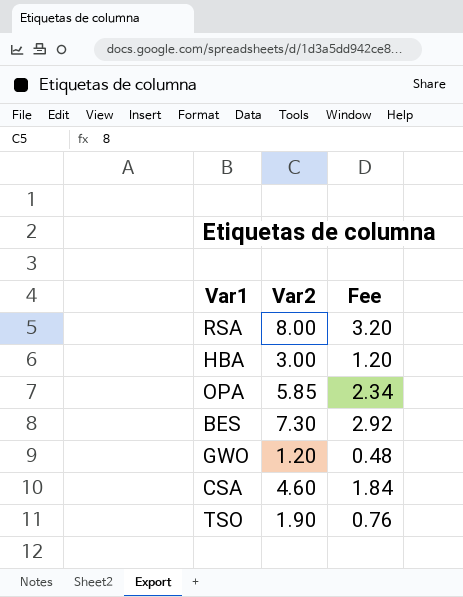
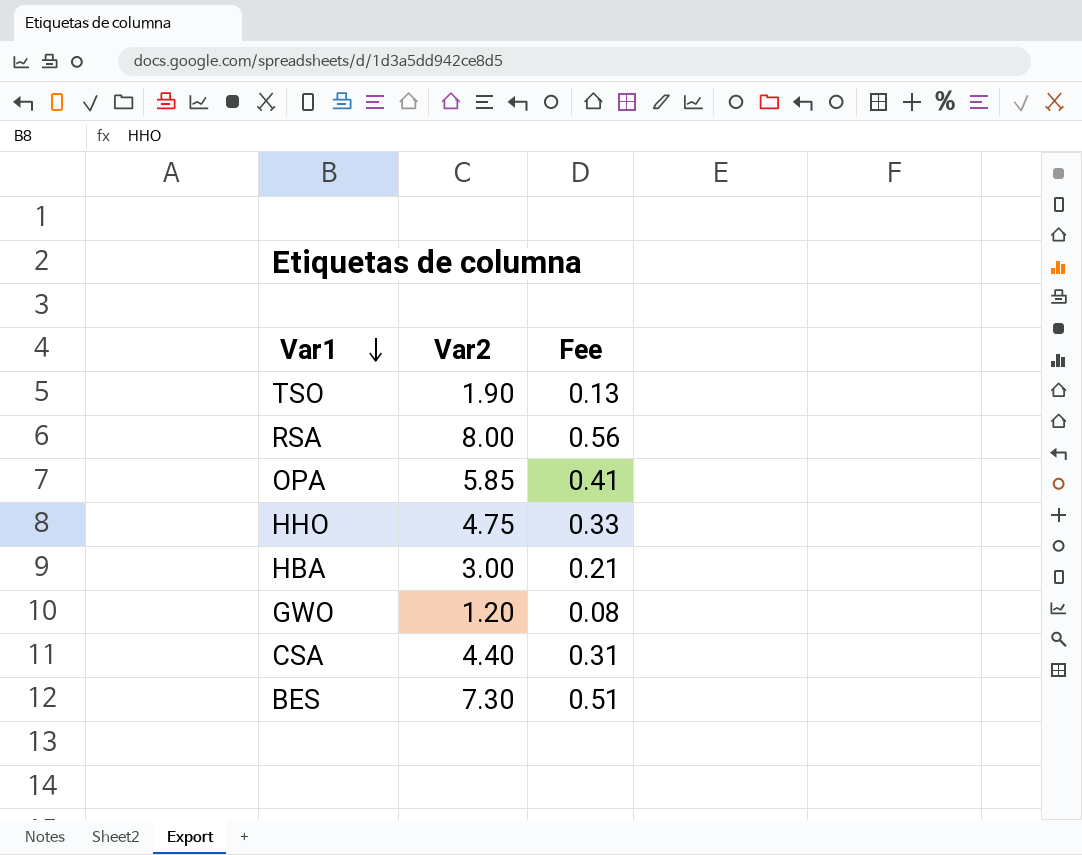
row order: none -> Var1 descending
column Fee | formula: [Var2] * 0.4 -> [Var2] * 0.07
row HHO: none -> 4.75 | 0.33
CSA | Var2: 4.60 -> 4.40

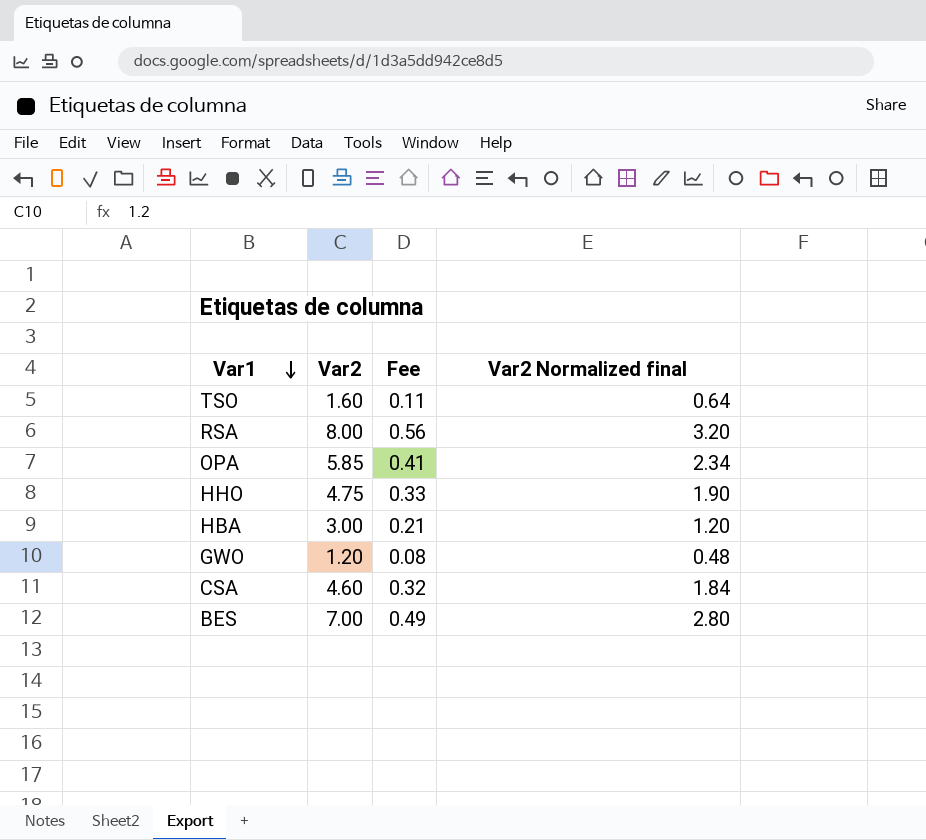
column Var2 Normalized final | formula: none -> [Var2] * 0.4
TSO | Var2: 1.90 -> 1.60
TSO | Fee: 0.13 -> 0.11
CSA | Var2: 4.40 -> 4.60
CSA | Fee: 0.31 -> 0.32
BES | Var2: 7.30 -> 7.00
BES | Fee: 0.51 -> 0.49

